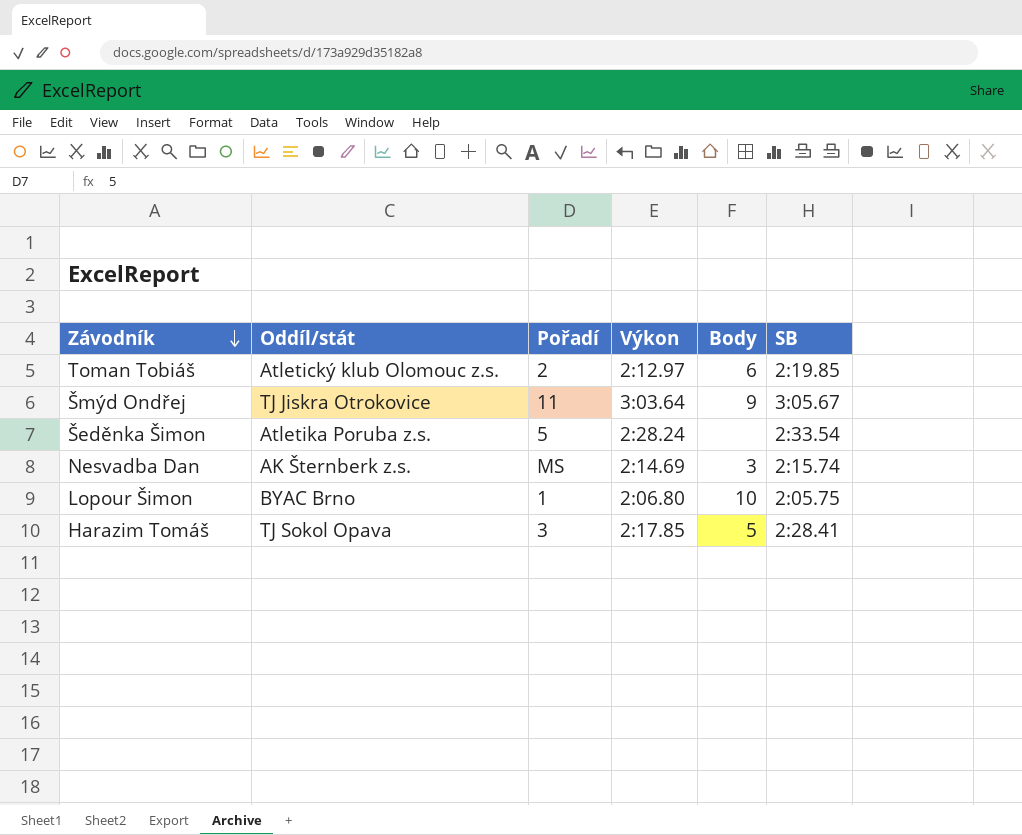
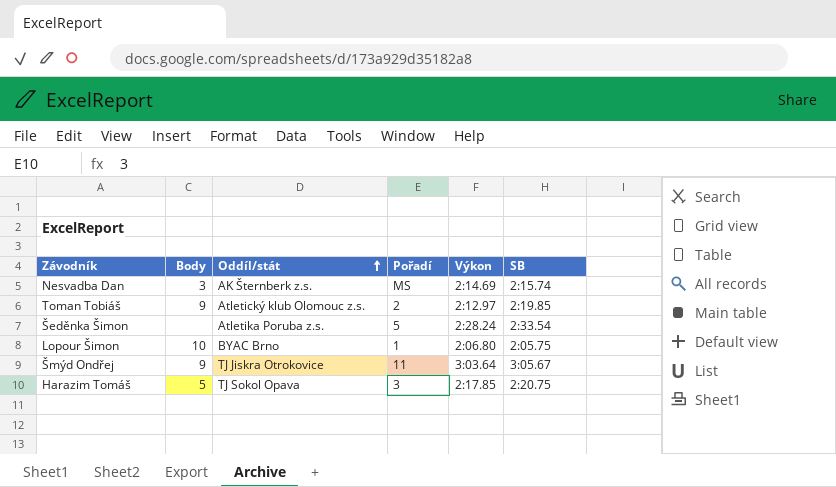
row order: Závodník descending -> Oddíl/stát ascending
column Body | position: 5 -> 2
Toman Tobiáš | Body: 6 -> 9
Harazim Tomáš | SB: 2:28.41 -> 2:20.75

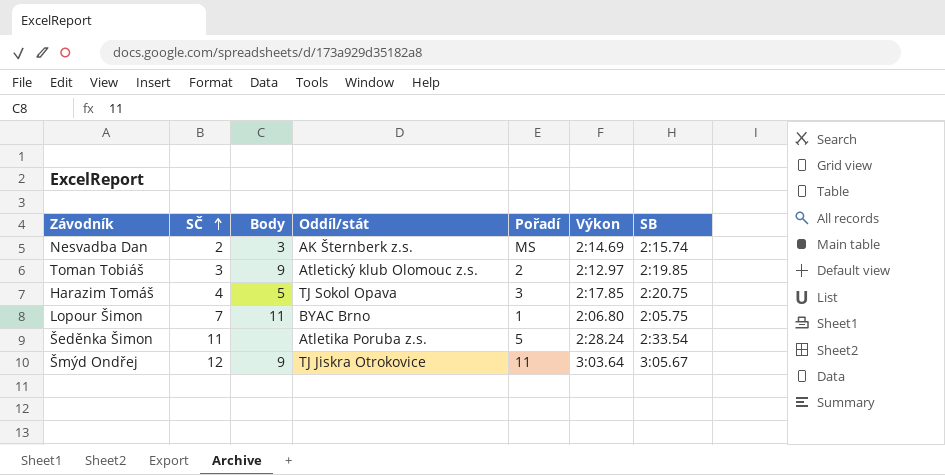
row order: Oddíl/stát ascending -> SČ ascending
column SČ | position: none -> 2
Lopour Šimon | Body: 10 -> 11

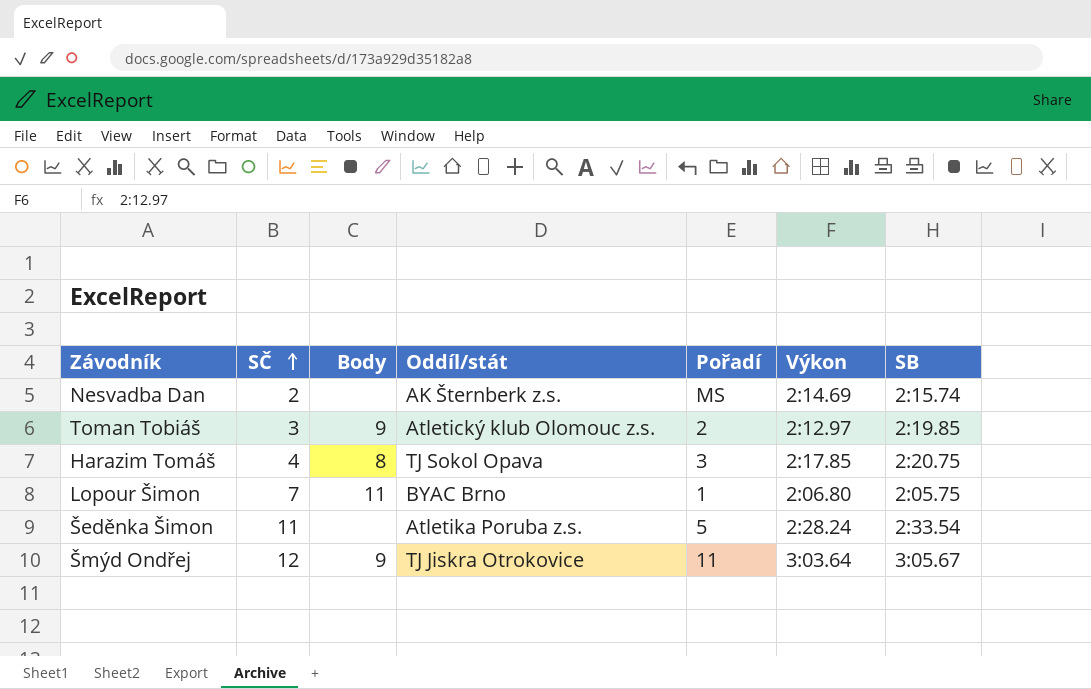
Nesvadba Dan | Body: 3 -> none
Harazim Tomáš | Body: 5 -> 8

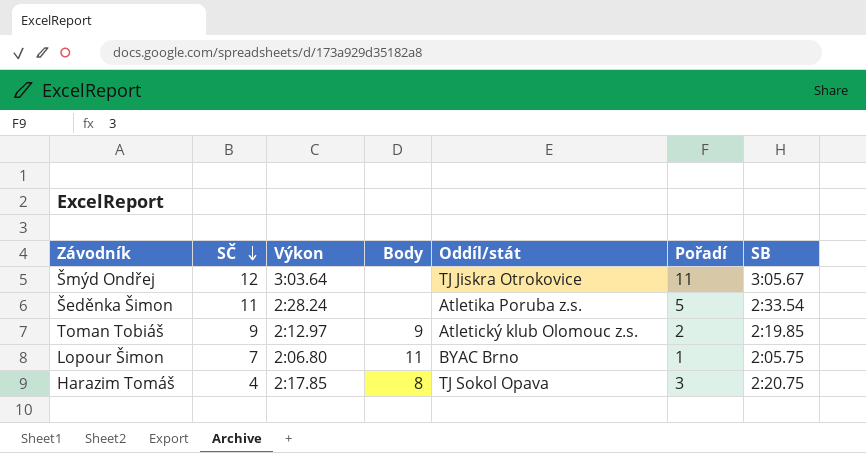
row order: SČ ascending -> SČ descending
column Výkon | position: 6 -> 3
row Nesvadba Dan: 2 | none | AK Šternberk z.s. | MS | 2:14.69 | 2:15.74 -> none
Šmýd Ondřej | Body: 9 -> none
Toman Tobiáš | SČ: 3 -> 9

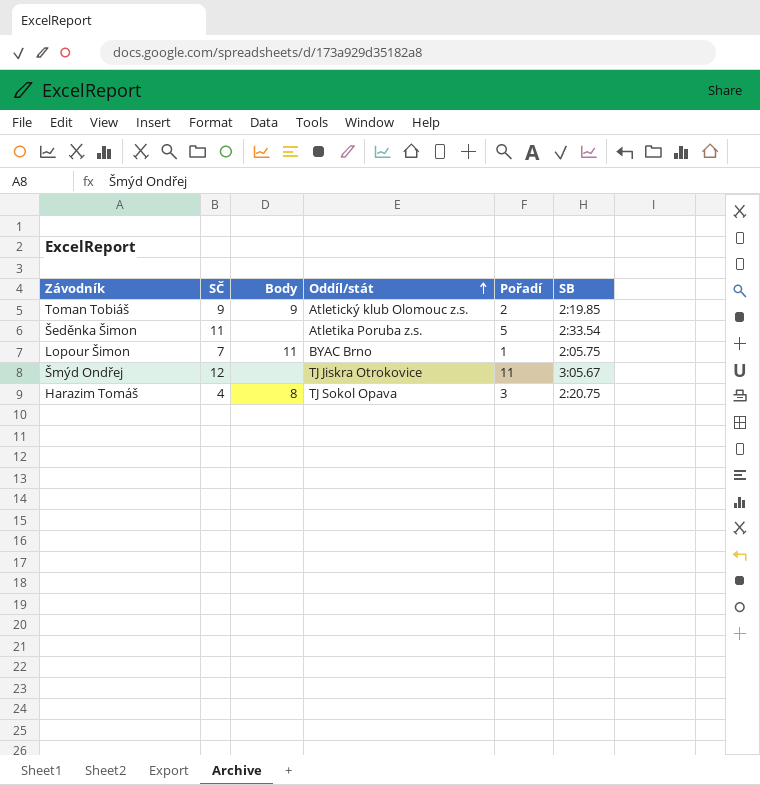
row order: SČ descending -> Oddíl/stát ascending
column Výkon | position: 3 -> none

